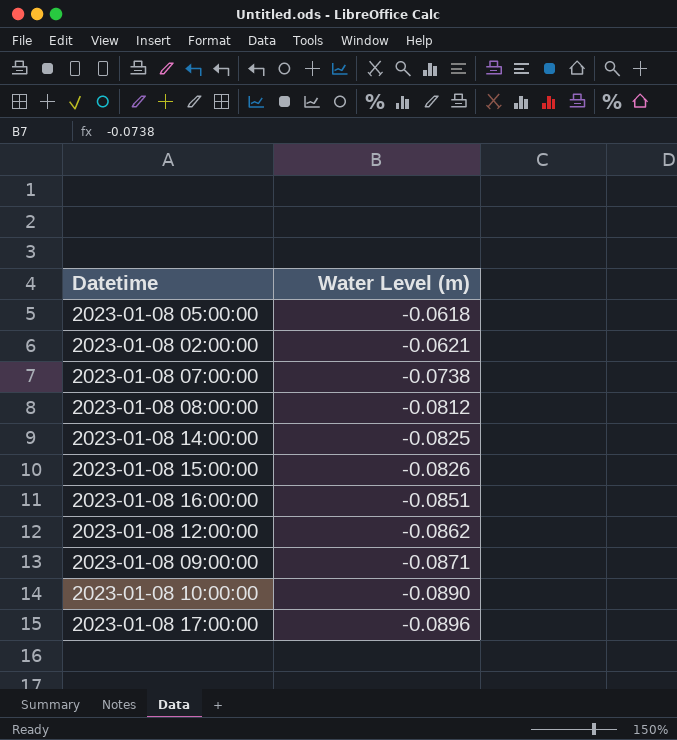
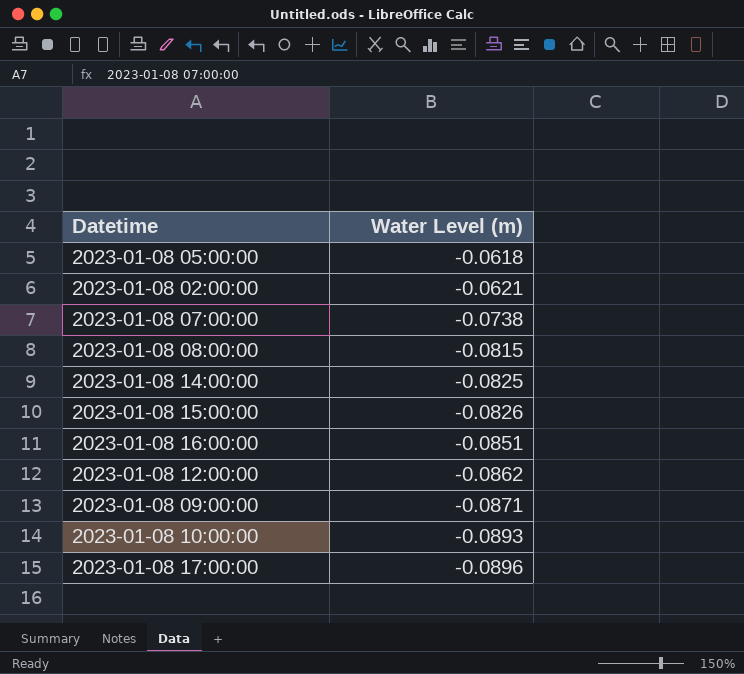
2023-01-08 08:00:00 | Water Level (m): -0.0812 -> -0.0815
2023-01-08 10:00:00 | Water Level (m): -0.0890 -> -0.0893

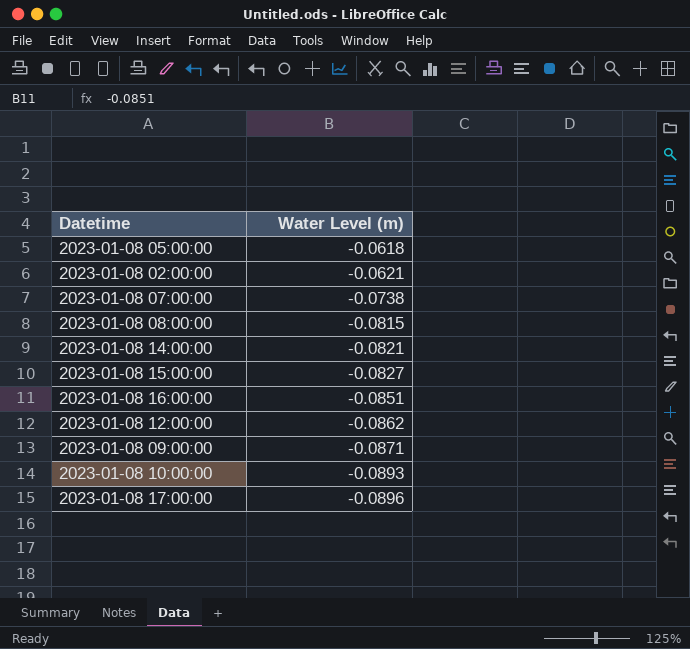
2023-01-08 14:00:00 | Water Level (m): -0.0825 -> -0.0821
2023-01-08 15:00:00 | Water Level (m): -0.0826 -> -0.0827

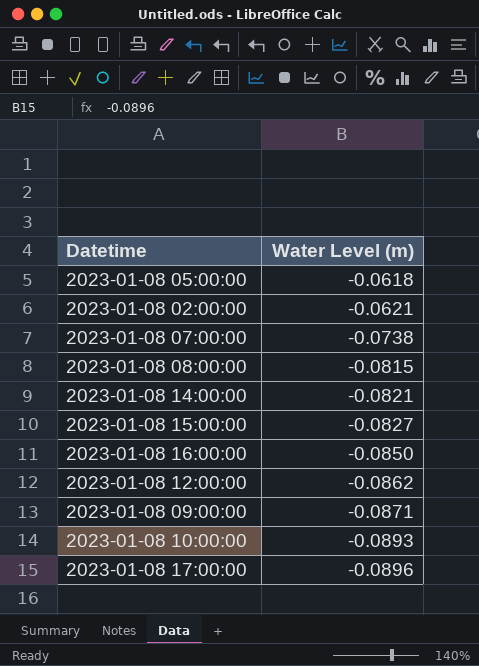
2023-01-08 16:00:00 | Water Level (m): -0.0851 -> -0.0850

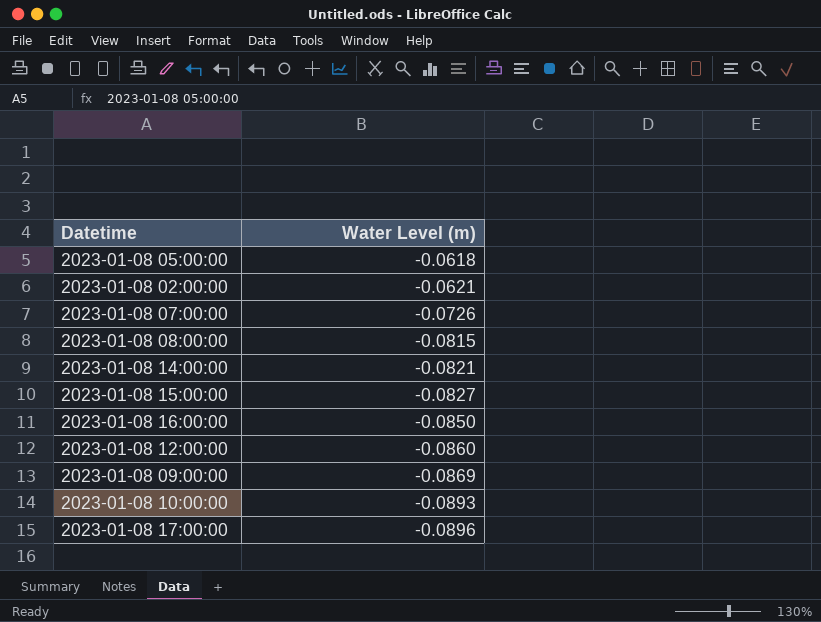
2023-01-08 07:00:00 | Water Level (m): -0.0738 -> -0.0726
2023-01-08 12:00:00 | Water Level (m): -0.0862 -> -0.0860
2023-01-08 09:00:00 | Water Level (m): -0.0871 -> -0.0869

